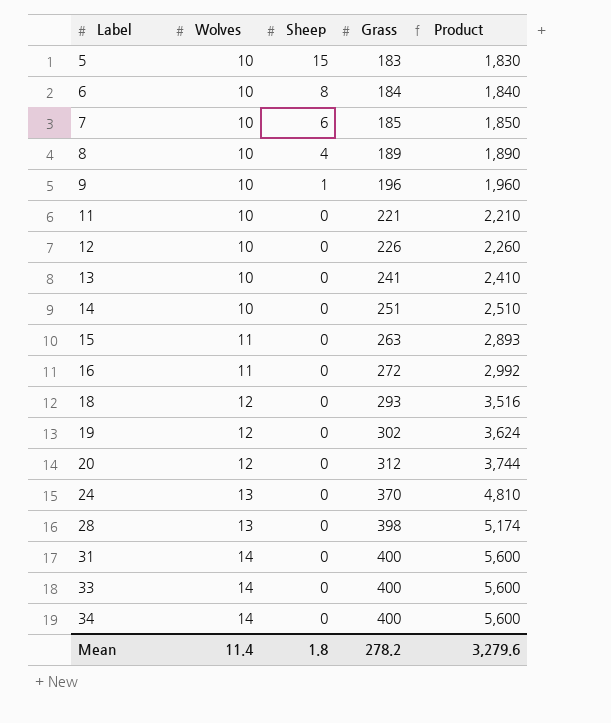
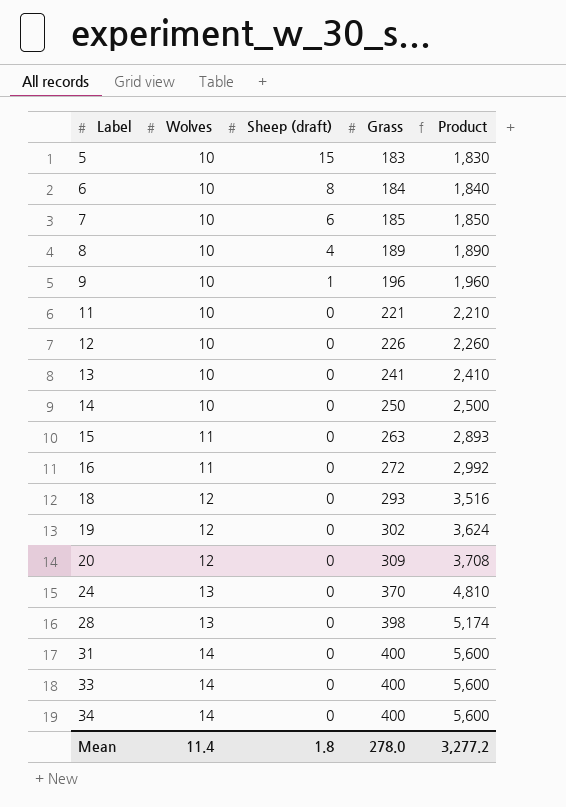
column name: Sheep -> Sheep (draft)
14 | Grass: 251 -> 250
14 | Product: 2,510 -> 2,500
20 | Grass: 312 -> 309
20 | Product: 3,744 -> 3,708
Mean | Grass: 278.2 -> 278.0
Mean | Product: 3,279.6 -> 3,277.2

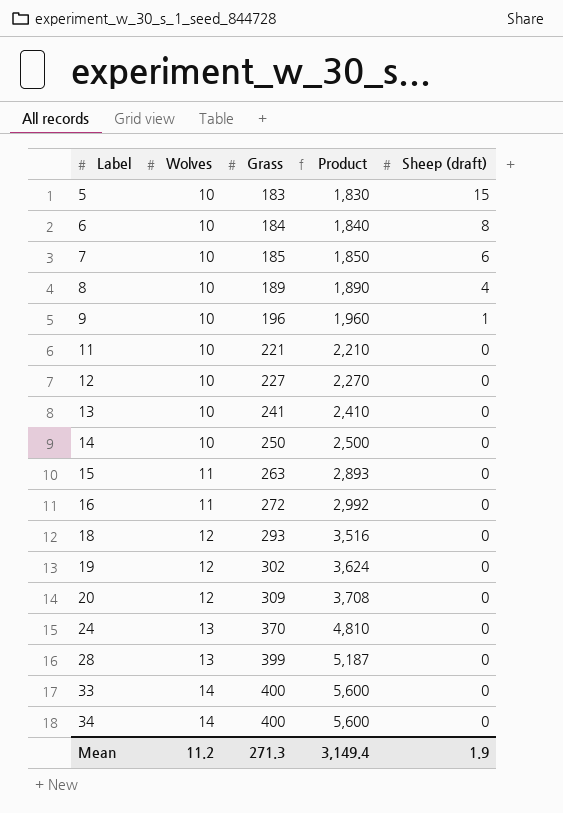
column Sheep (draft) | position: 3 -> 5
row 31: 14 | 0 | 400 | 5,600 -> none
12 | Grass: 226 -> 227
12 | Product: 2,260 -> 2,270
28 | Grass: 398 -> 399
28 | Product: 5,174 -> 5,187
Mean | Wolves: 11.4 -> 11.2
Mean | Grass: 278.0 -> 271.3
Mean | Product: 3,277.2 -> 3,149.4
Mean | Sheep (draft): 1.8 -> 1.9

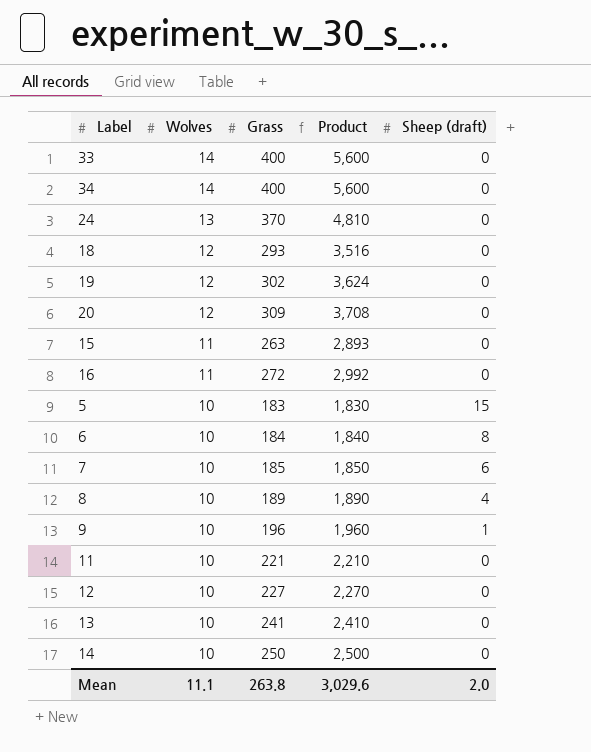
row order: Label ascending -> Wolves descending
row 28: 13 | 399 | 5,187 | 0 -> none
Mean | Wolves: 11.2 -> 11.1
Mean | Grass: 271.3 -> 263.8
Mean | Product: 3,149.4 -> 3,029.6
Mean | Sheep (draft): 1.9 -> 2.0

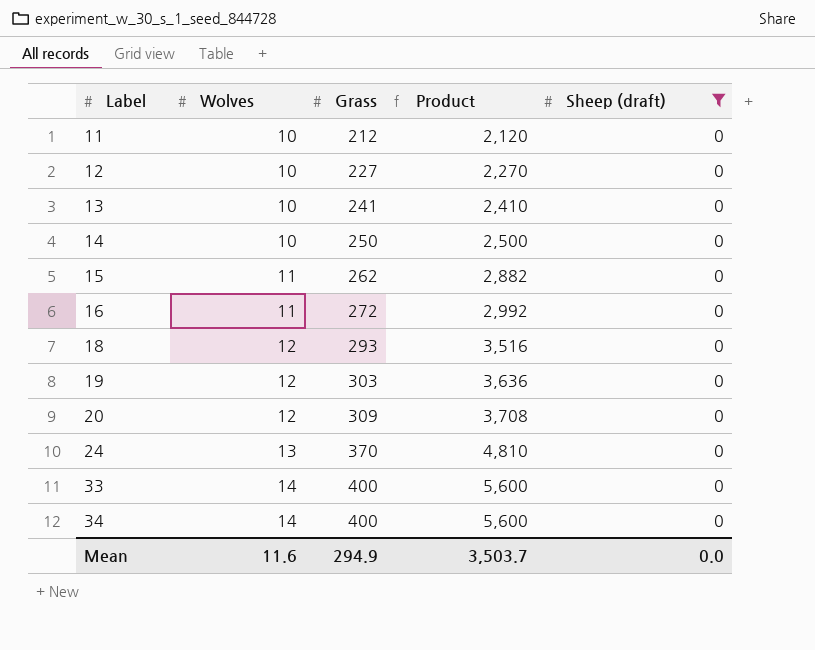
filter: none -> Sheep (draft) = 0
row order: Wolves descending -> Label ascending
11 | Grass: 221 -> 212
11 | Product: 2,210 -> 2,120
15 | Grass: 263 -> 262
15 | Product: 2,893 -> 2,882
19 | Grass: 302 -> 303
19 | Product: 3,624 -> 3,636
Mean | Wolves: 11.1 -> 11.6
Mean | Grass: 263.8 -> 294.9
Mean | Product: 3,029.6 -> 3,503.7
Mean | Sheep (draft): 2.0 -> 0.0

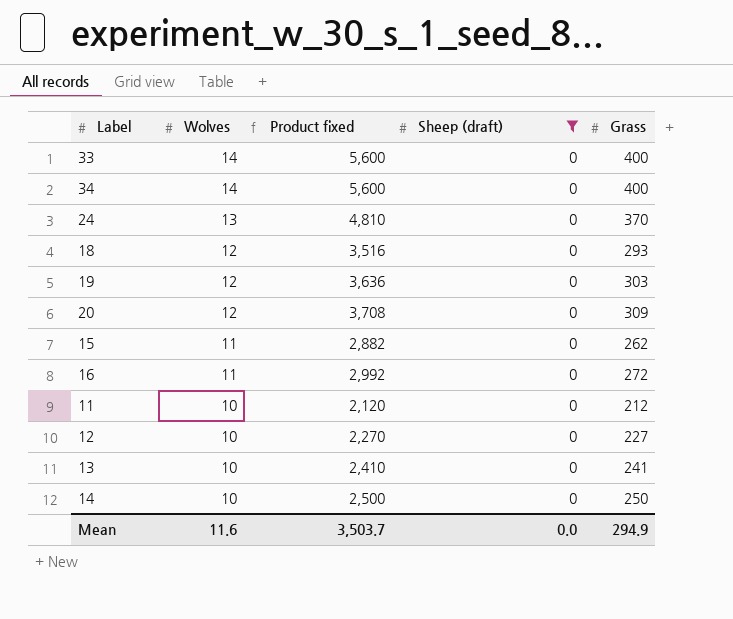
row order: Label ascending -> Wolves descending
column name: Product -> Product fixed
column Grass | position: 3 -> 5

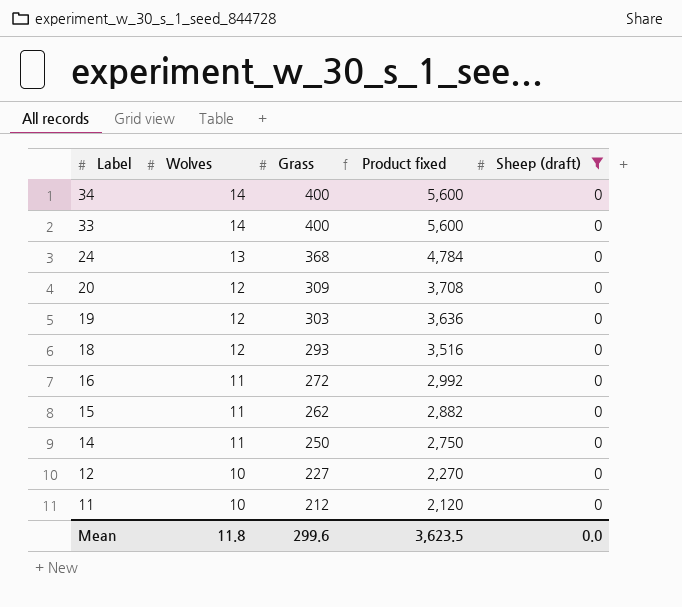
row order: Wolves descending -> Label descending
column Grass | position: 5 -> 3
row 13: 10 | 2,410 | 0 | 241 -> none
24 | Grass: 370 -> 368
24 | Product fixed: 4,810 -> 4,784
14 | Wolves: 10 -> 11
14 | Product fixed: 2,500 -> 2,750
Mean | Wolves: 11.6 -> 11.8
Mean | Grass: 294.9 -> 299.6
Mean | Product fixed: 3,503.7 -> 3,623.5

